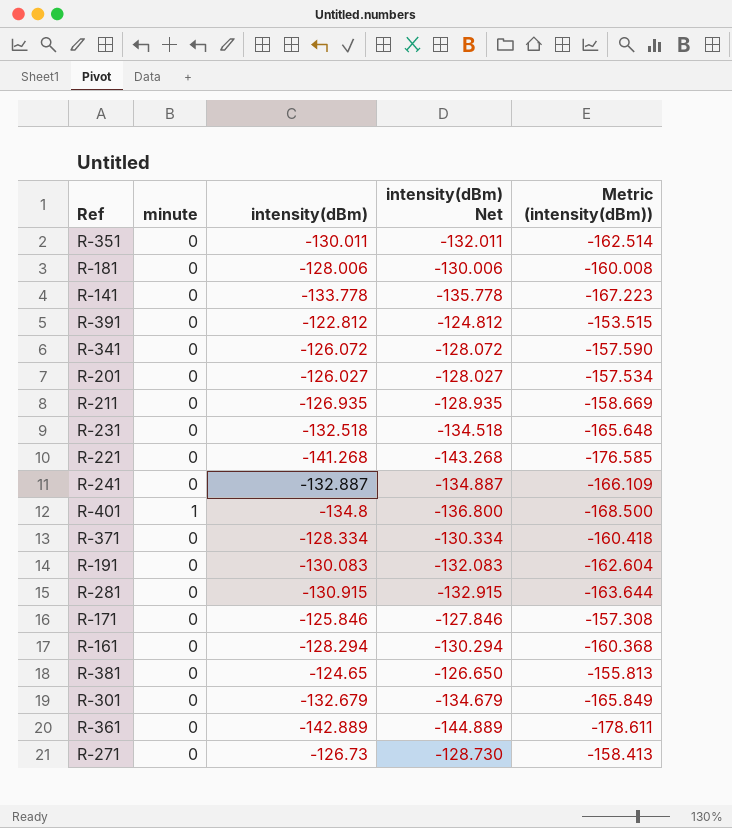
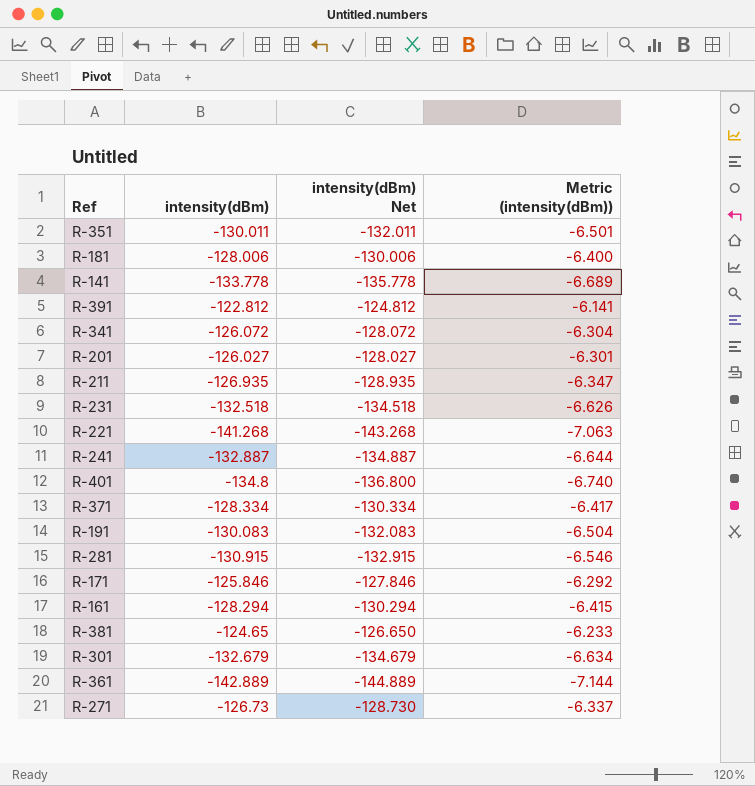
column minute | position: 2 -> none
column Metric (intensity(dBm)) | formula: [intensity(dBm)] * 1.25 -> [intensity(dBm)] * 0.05

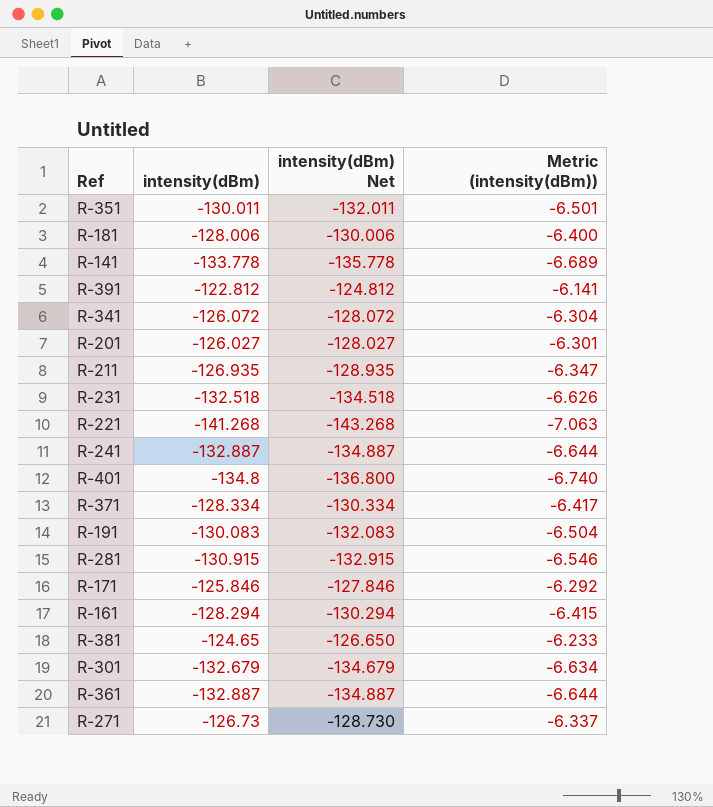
R-361 | intensity(dBm): -142.889 -> -132.887
R-361 | intensity(dBm) Net: -144.889 -> -134.887
R-361 | Metric (intensity(dBm)): -7.144 -> -6.644

